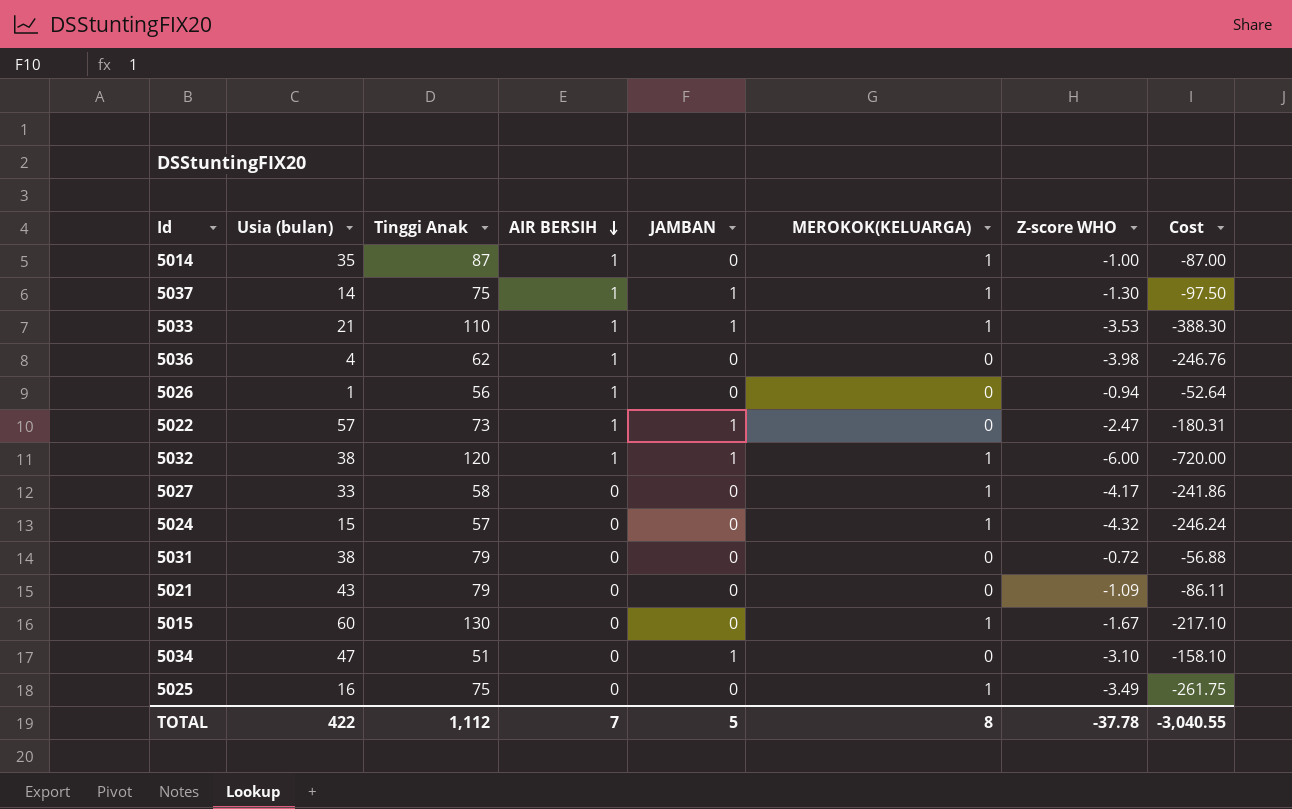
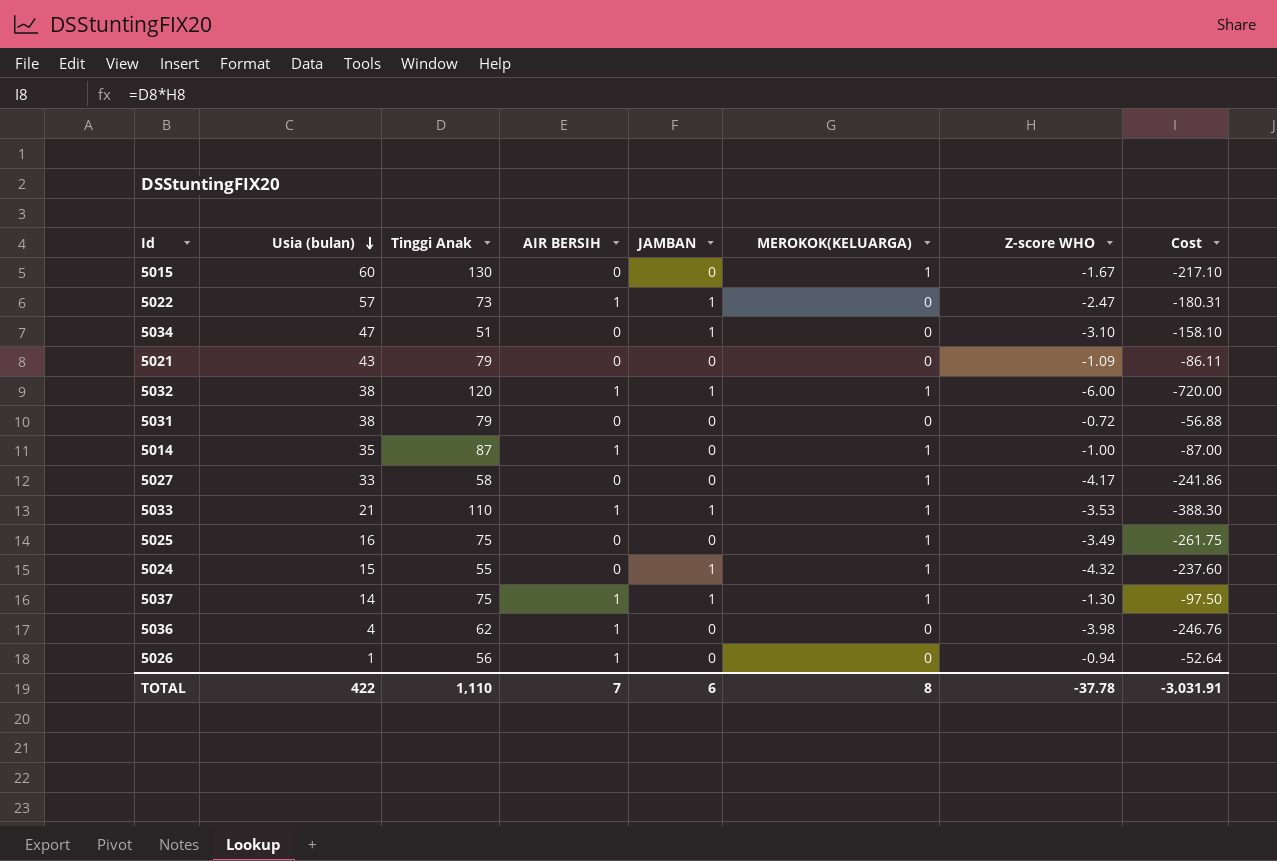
row order: AIR BERSIH descending -> Usia (bulan) descending
5024 | Tinggi Anak: 57 -> 55
5024 | JAMBAN: 0 -> 1
5024 | Cost: -246.24 -> -237.60
TOTAL | Tinggi Anak: 1,112 -> 1,110
TOTAL | JAMBAN: 5 -> 6
TOTAL | Cost: -3,040.55 -> -3,031.91

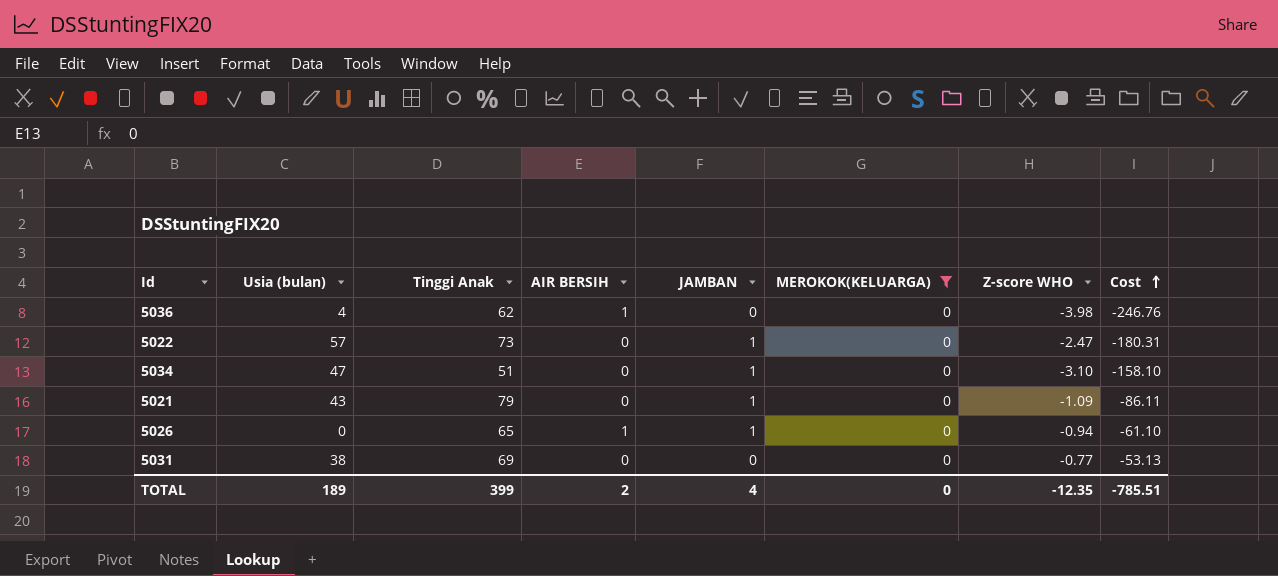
filter: none -> MEROKOK(KELUARGA) = 0
row order: Usia (bulan) descending -> Cost ascending
5022 | AIR BERSIH: 1 -> 0
5021 | JAMBAN: 0 -> 1
5026 | Usia (bulan): 1 -> 0
5026 | Tinggi Anak: 56 -> 65
5026 | JAMBAN: 0 -> 1
5026 | Cost: -52.64 -> -61.10
5031 | Tinggi Anak: 79 -> 69
5031 | Z-score WHO: -0.72 -> -0.77
5031 | Cost: -56.88 -> -53.13
TOTAL | Usia (bulan): 422 -> 189
TOTAL | Tinggi Anak: 1,110 -> 399
TOTAL | AIR BERSIH: 7 -> 2
TOTAL | JAMBAN: 6 -> 4
TOTAL | MEROKOK(KELUARGA): 8 -> 0
TOTAL | Z-score WHO: -37.78 -> -12.35
TOTAL | Cost: -3,031.91 -> -785.51

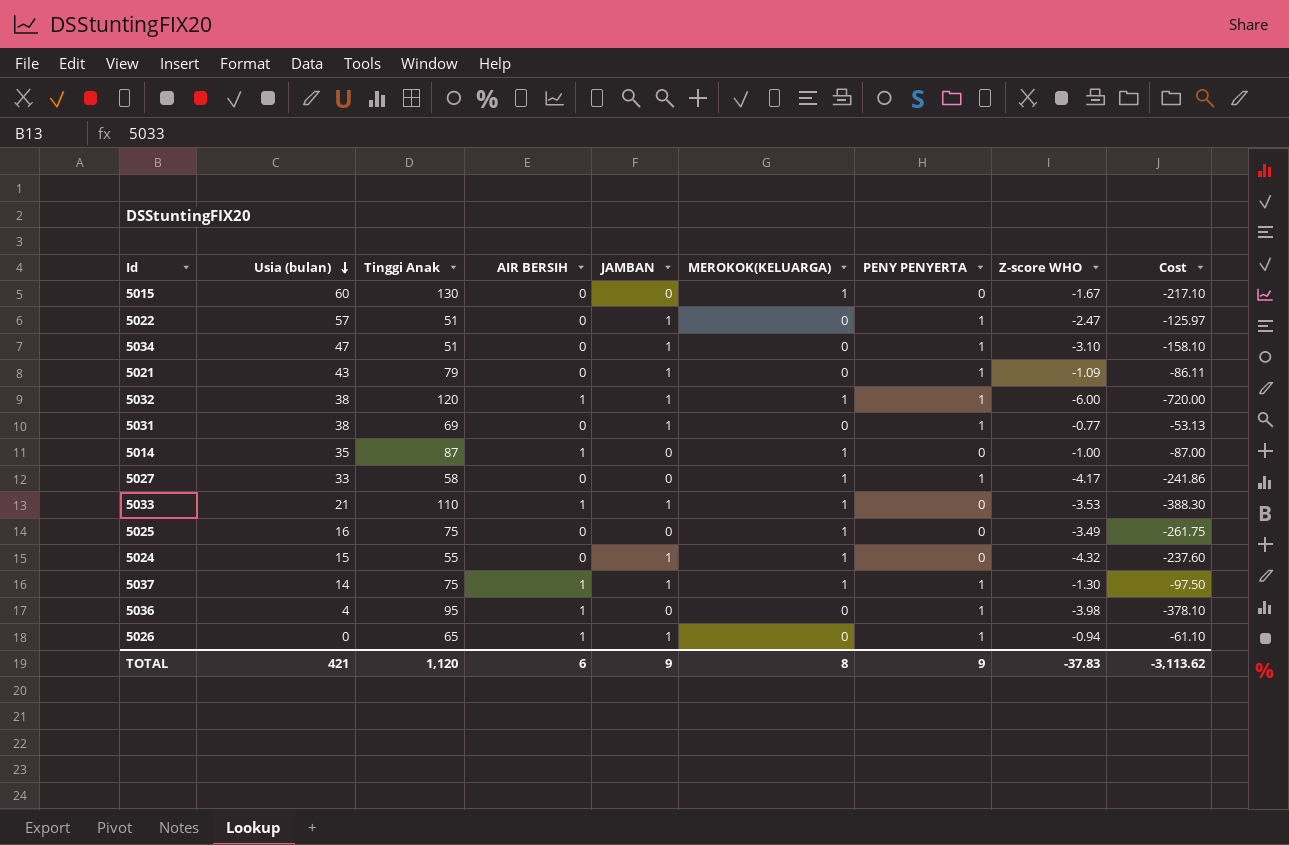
filter: MEROKOK(KELUARGA) = 0 -> none
row order: Cost ascending -> Usia (bulan) descending
column PENY PENYERTA | position: none -> 7
5022 | Tinggi Anak: 73 -> 51
5022 | Cost: -180.31 -> -125.97
5031 | JAMBAN: 0 -> 1
5036 | Tinggi Anak: 62 -> 95
5036 | Cost: -246.76 -> -378.10
TOTAL | Usia (bulan): 189 -> 421
TOTAL | Tinggi Anak: 399 -> 1,120
TOTAL | AIR BERSIH: 2 -> 6
TOTAL | JAMBAN: 4 -> 9
TOTAL | MEROKOK(KELUARGA): 0 -> 8
TOTAL | Z-score WHO: -12.35 -> -37.83
TOTAL | Cost: -785.51 -> -3,113.62

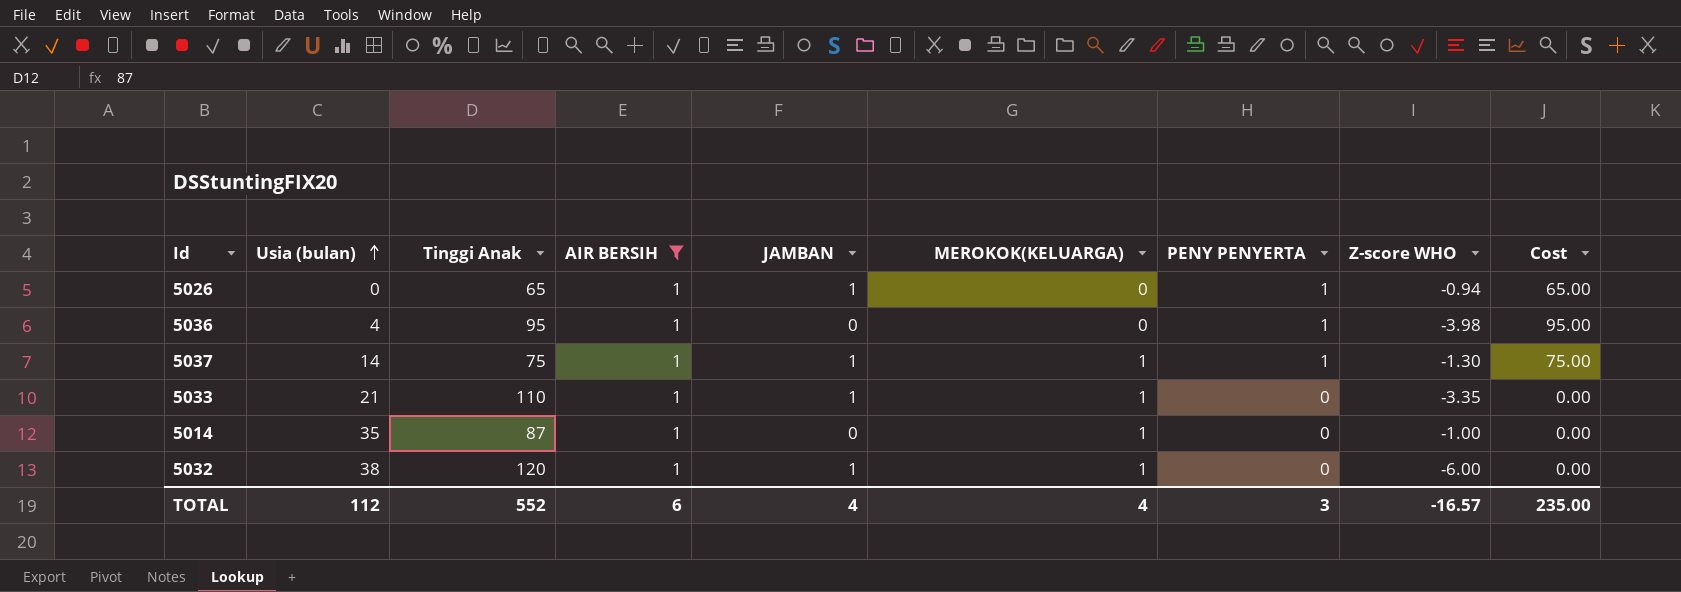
filter: none -> AIR BERSIH = 1
row order: Usia (bulan) descending -> Usia (bulan) ascending
column Cost | formula: [Tinggi Anak] * [Z-score WHO] -> [Tinggi Anak] * [PENY PENYERTA]
5033 | Z-score WHO: -3.53 -> -3.35
5032 | PENY PENYERTA: 1 -> 0
TOTAL | Usia (bulan): 421 -> 112
TOTAL | Tinggi Anak: 1,120 -> 552
TOTAL | JAMBAN: 9 -> 4
TOTAL | MEROKOK(KELUARGA): 8 -> 4
TOTAL | PENY PENYERTA: 9 -> 3
TOTAL | Z-score WHO: -37.83 -> -16.57
TOTAL | Cost: -3,113.62 -> 235.00

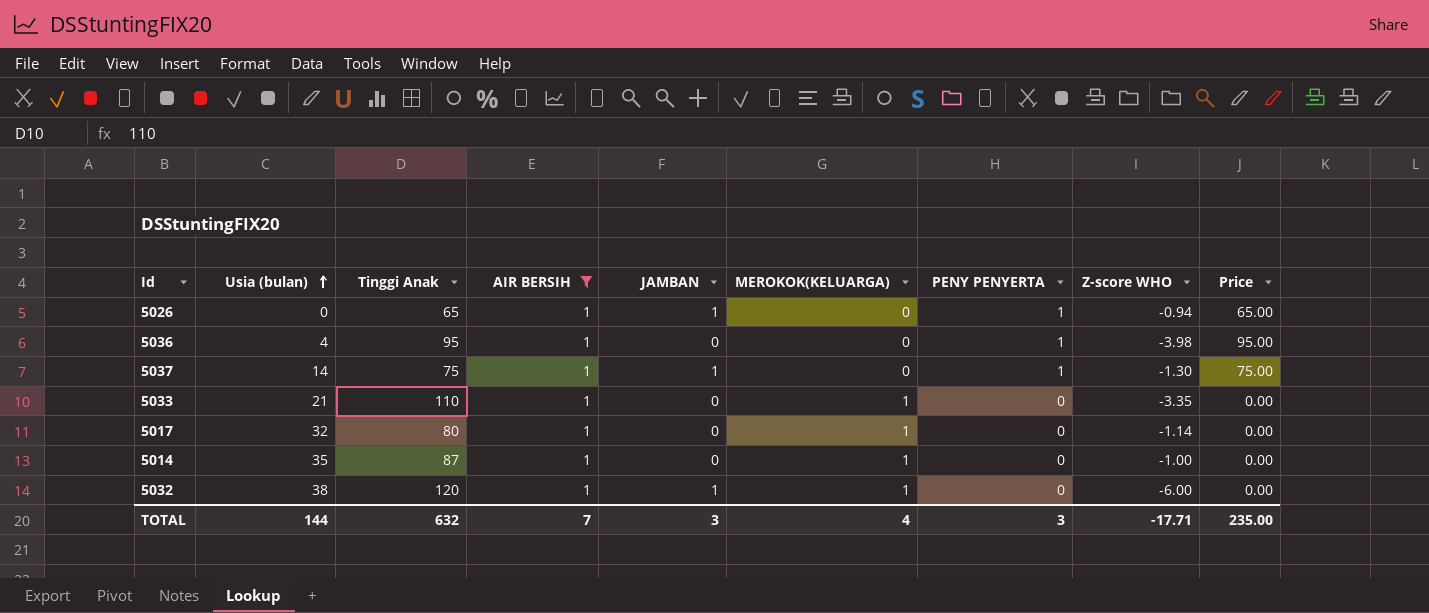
column name: Cost -> Price
5037 | MEROKOK(KELUARGA): 1 -> 0
5033 | JAMBAN: 1 -> 0
row 5017: none -> 32 | 80 | 1 | 0 | 1 | 0 | -1.14 | 0.00
TOTAL | Usia (bulan): 112 -> 144
TOTAL | Tinggi Anak: 552 -> 632
TOTAL | AIR BERSIH: 6 -> 7
TOTAL | JAMBAN: 4 -> 3
TOTAL | Z-score WHO: -16.57 -> -17.71

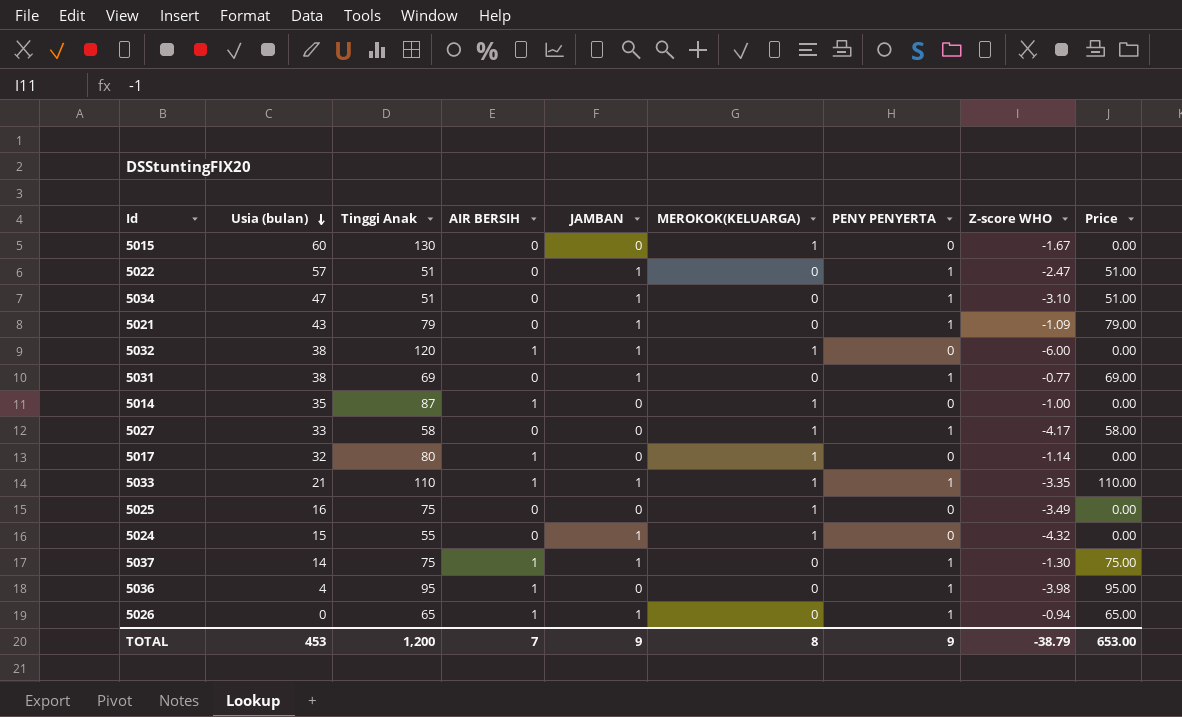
filter: AIR BERSIH = 1 -> none
row order: Usia (bulan) ascending -> Usia (bulan) descending
5033 | JAMBAN: 0 -> 1
5033 | PENY PENYERTA: 0 -> 1
5033 | Price: 0.00 -> 110.00
TOTAL | Usia (bulan): 144 -> 453
TOTAL | Tinggi Anak: 632 -> 1,200
TOTAL | JAMBAN: 3 -> 9
TOTAL | MEROKOK(KELUARGA): 4 -> 8
TOTAL | PENY PENYERTA: 3 -> 9
TOTAL | Z-score WHO: -17.71 -> -38.79
TOTAL | Price: 235.00 -> 653.00

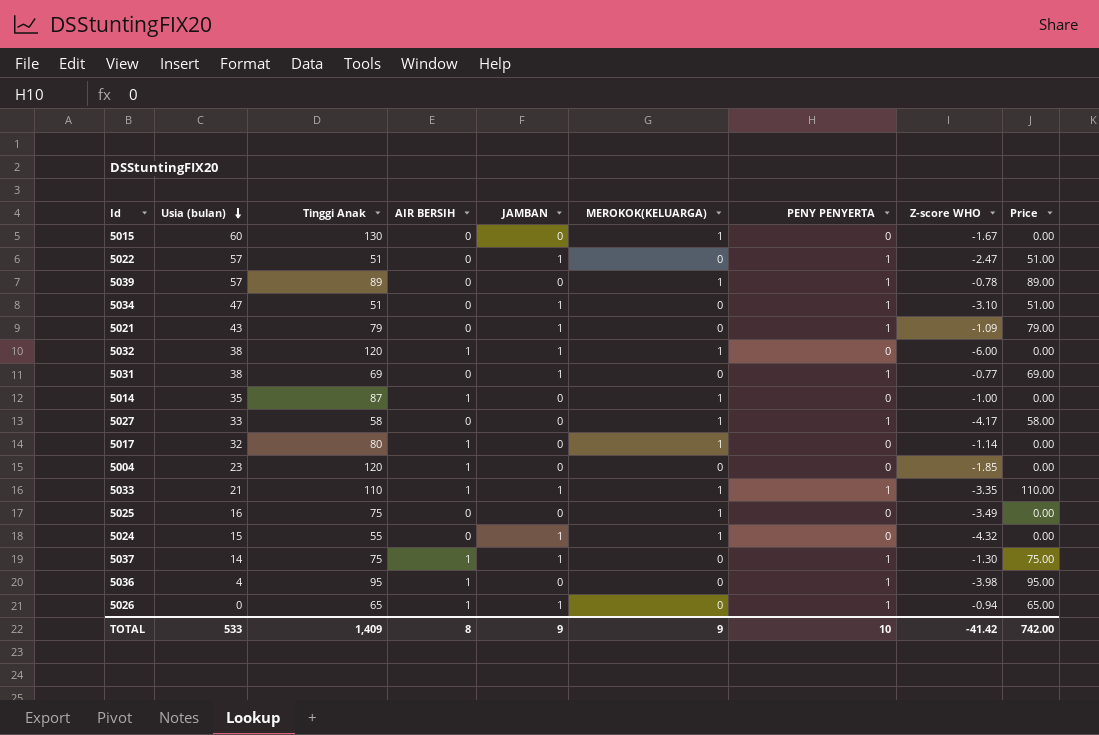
row 5039: none -> 57 | 89 | 0 | 0 | 1 | 1 | -0.78 | 89.00
row 5004: none -> 23 | 120 | 1 | 0 | 0 | 0 | -1.85 | 0.00
TOTAL | Usia (bulan): 453 -> 533
TOTAL | Tinggi Anak: 1,200 -> 1,409
TOTAL | AIR BERSIH: 7 -> 8
TOTAL | MEROKOK(KELUARGA): 8 -> 9
TOTAL | PENY PENYERTA: 9 -> 10
TOTAL | Z-score WHO: -38.79 -> -41.42
TOTAL | Price: 653.00 -> 742.00

